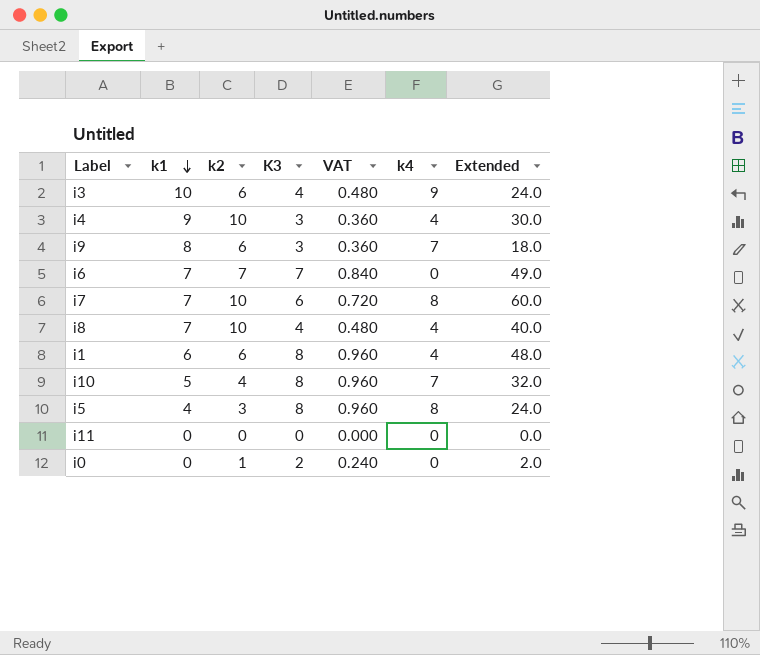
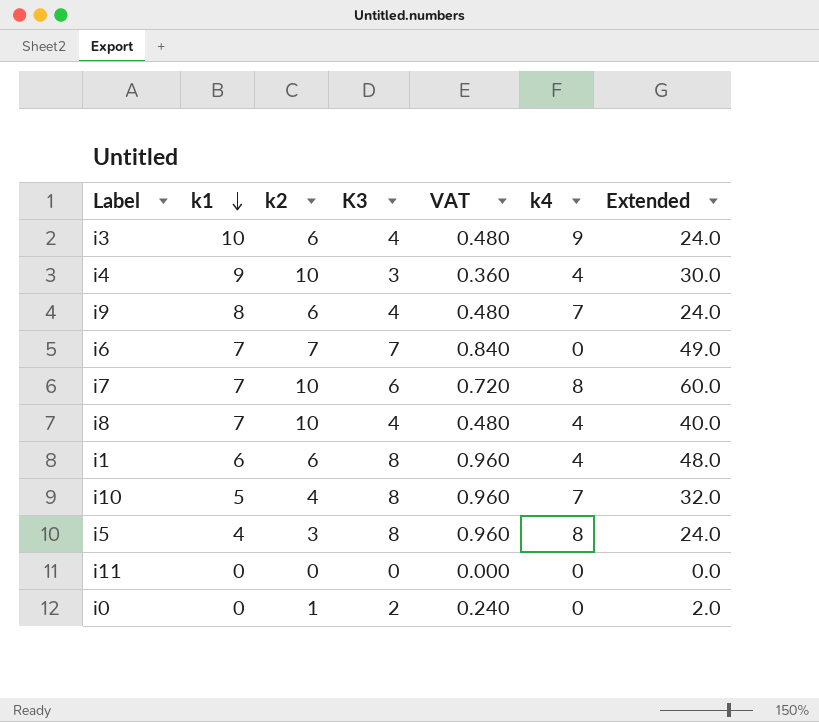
i9 | K3: 3 -> 4
i9 | VAT: 0.360 -> 0.480
i9 | Extended: 18.0 -> 24.0

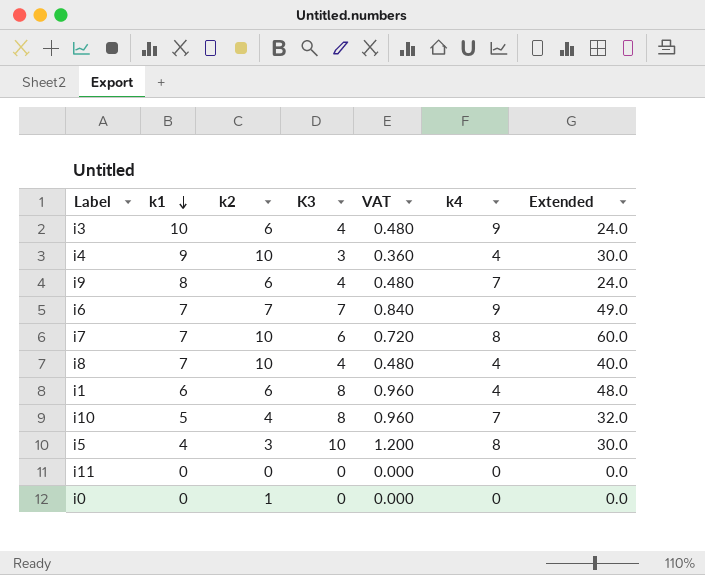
i6 | k4: 0 -> 9
i5 | K3: 8 -> 10
i5 | VAT: 0.960 -> 1.200
i5 | Extended: 24.0 -> 30.0
i0 | K3: 2 -> 0
i0 | VAT: 0.240 -> 0.000
i0 | Extended: 2.0 -> 0.0

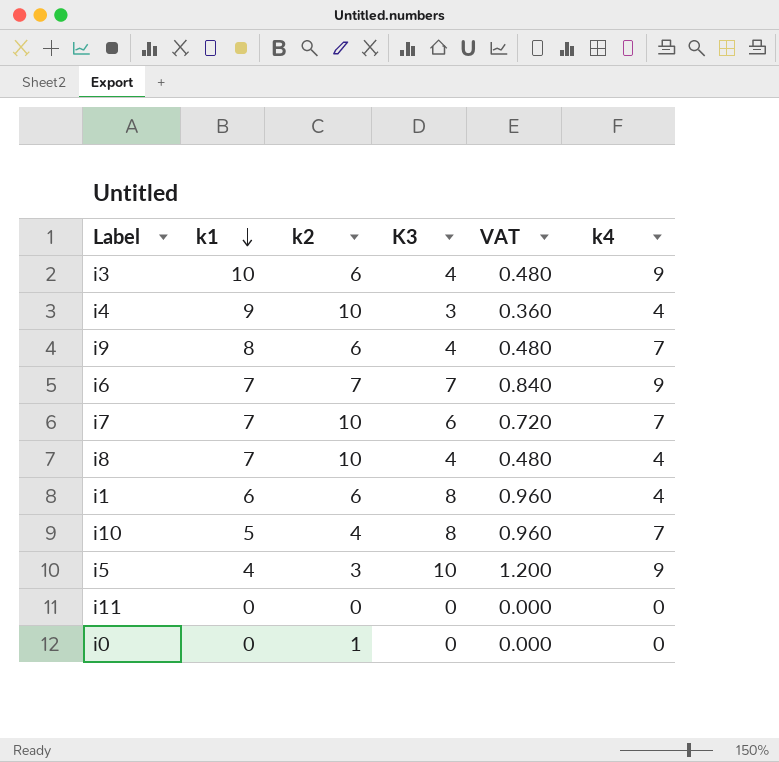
column Extended | formula: [k2] * [K3] -> none
i7 | k4: 8 -> 7
i5 | k4: 8 -> 9

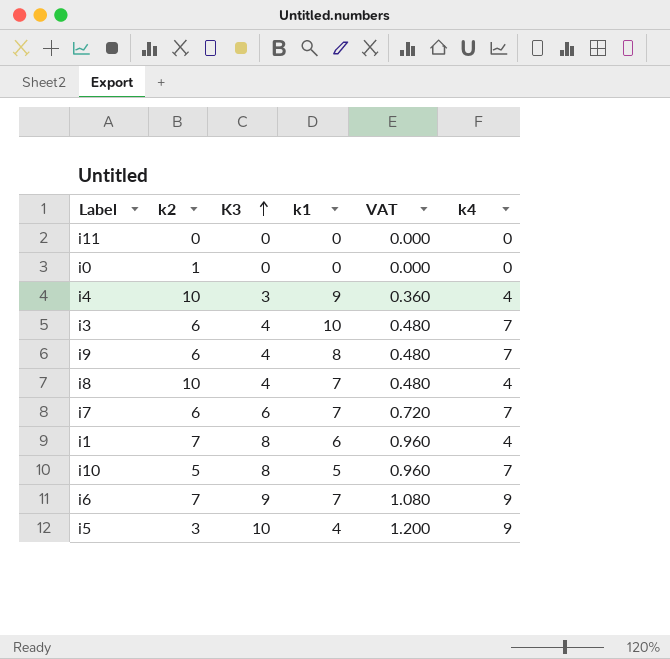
row order: k1 descending -> K3 ascending
column k1 | position: 2 -> 4
i3 | k4: 9 -> 7
i7 | k2: 10 -> 6
i1 | k2: 6 -> 7
i10 | k2: 4 -> 5
i6 | K3: 7 -> 9
i6 | VAT: 0.840 -> 1.080

